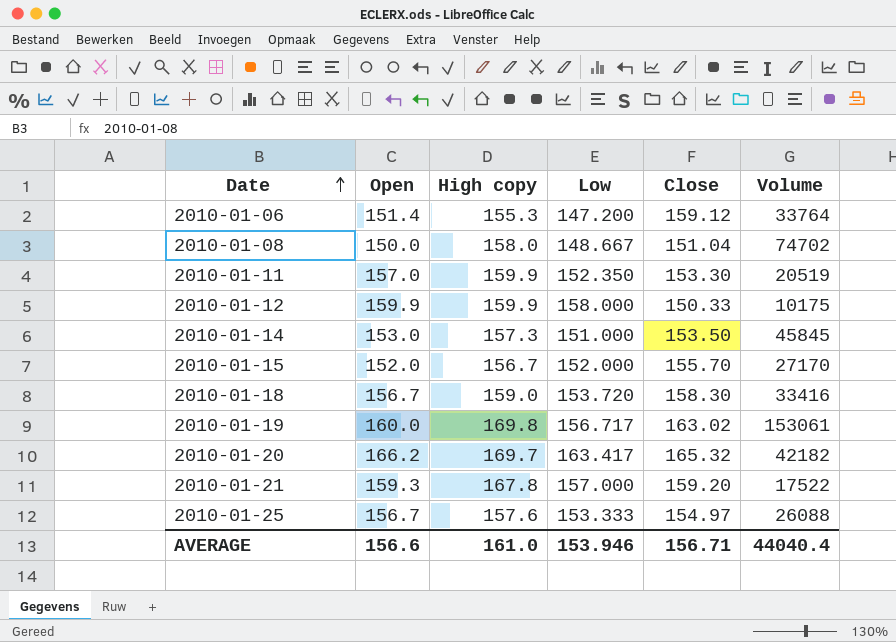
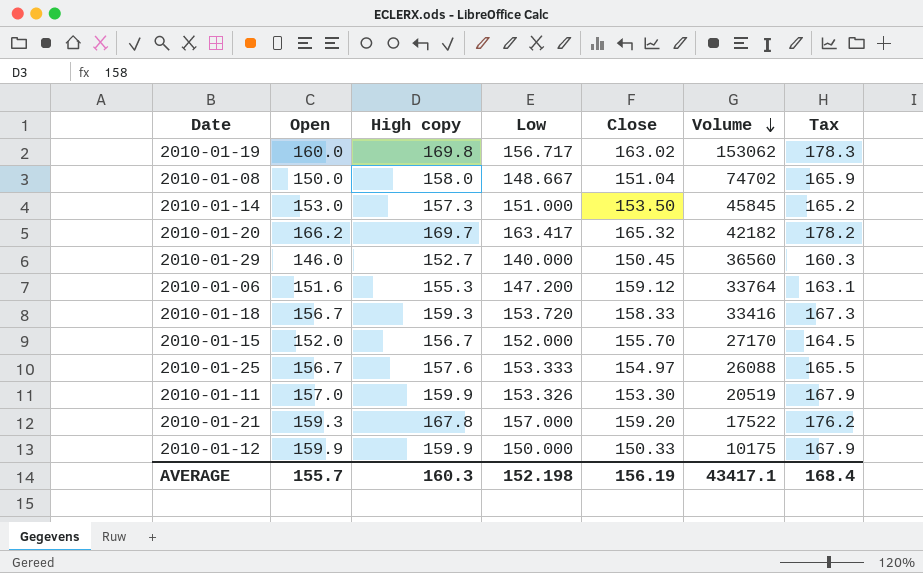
row order: Date ascending -> Volume descending
column Tax | formula: none -> [High copy] * 1.05
2010-01-19 | Volume: 153061 -> 153062
row 2010-01-29: none -> 146.0 | 152.7 | 140.000 | 150.45 | 36560 | 160.3
2010-01-06 | Open: 151.4 -> 151.6
2010-01-18 | High copy: 159.0 -> 159.3
2010-01-18 | Close: 158.30 -> 158.33
2010-01-11 | Low: 152.350 -> 153.326
2010-01-12 | Low: 158.000 -> 150.000
AVERAGE | Open: 156.6 -> 155.7
AVERAGE | High copy: 161.0 -> 160.3
AVERAGE | Low: 153.946 -> 152.198
AVERAGE | Close: 156.71 -> 156.19
AVERAGE | Volume: 44040.4 -> 43417.1

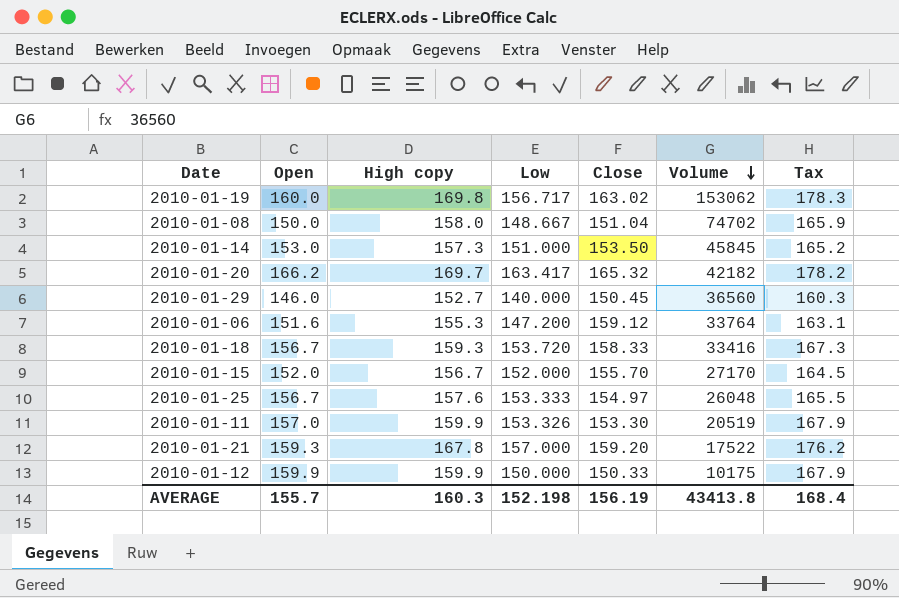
2010-01-25 | Volume: 26088 -> 26048
AVERAGE | Volume: 43417.1 -> 43413.8

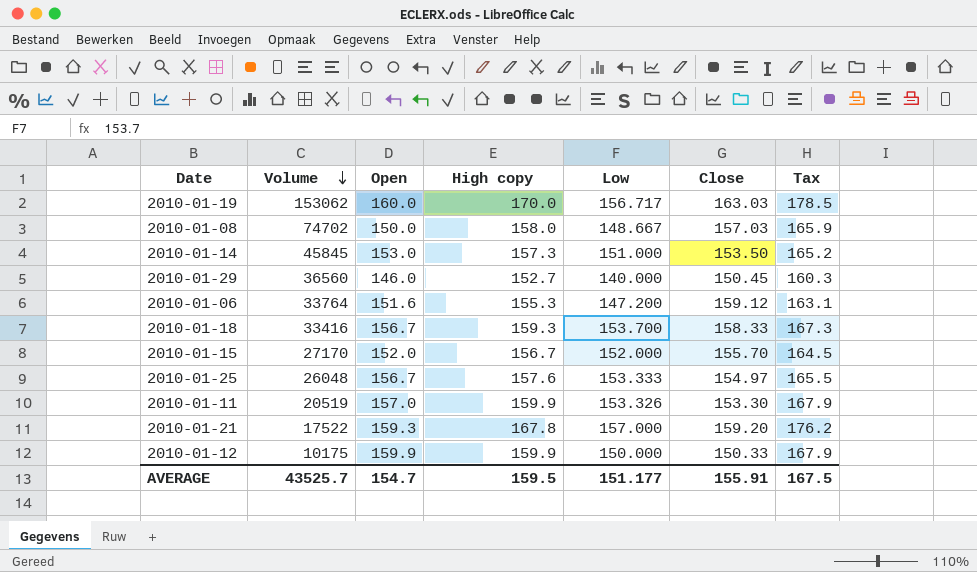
column Volume | position: 6 -> 2
row 2010-01-20: 166.2 | 169.7 | 163.417 | 165.32 | 42182 | 178.2 -> none
2010-01-19 | High copy: 169.8 -> 170.0
2010-01-19 | Close: 163.02 -> 163.03
2010-01-19 | Tax: 178.3 -> 178.5
2010-01-08 | Close: 151.04 -> 157.03
2010-01-18 | Low: 153.720 -> 153.700
AVERAGE | Volume: 43413.8 -> 43525.7
AVERAGE | Open: 155.7 -> 154.7
AVERAGE | High copy: 160.3 -> 159.5
AVERAGE | Low: 152.198 -> 151.177
AVERAGE | Close: 156.19 -> 155.91
AVERAGE | Tax: 168.4 -> 167.5

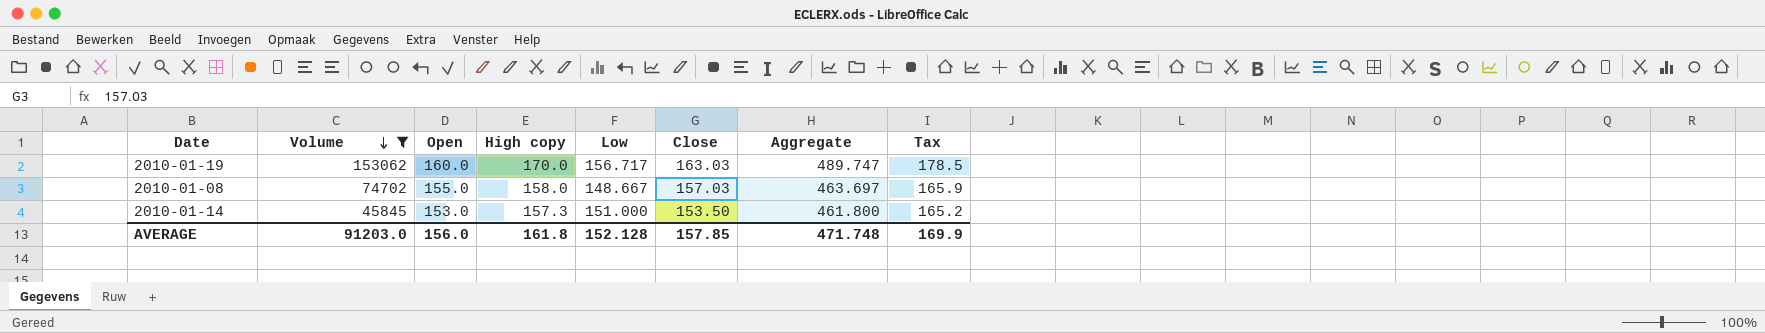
filter: none -> Volume >= 45845
column Aggregate | formula: none -> [High copy] + [Low] + [Close]
2010-01-08 | Open: 150.0 -> 155.0
AVERAGE | Volume: 43525.7 -> 91203.0
AVERAGE | Open: 154.7 -> 156.0
AVERAGE | High copy: 159.5 -> 161.8
AVERAGE | Low: 151.177 -> 152.128
AVERAGE | Close: 155.91 -> 157.85
AVERAGE | Tax: 167.5 -> 169.9

